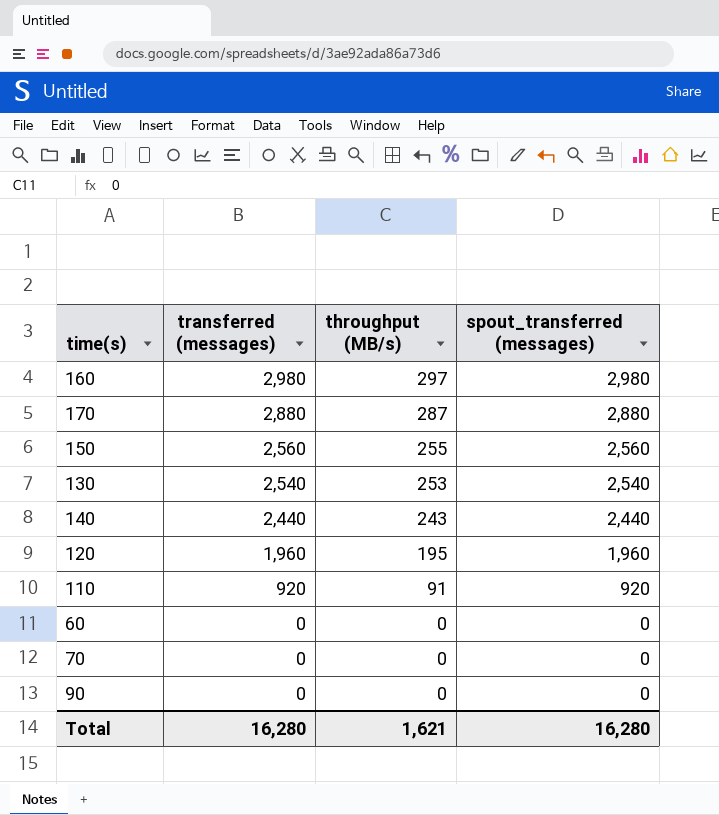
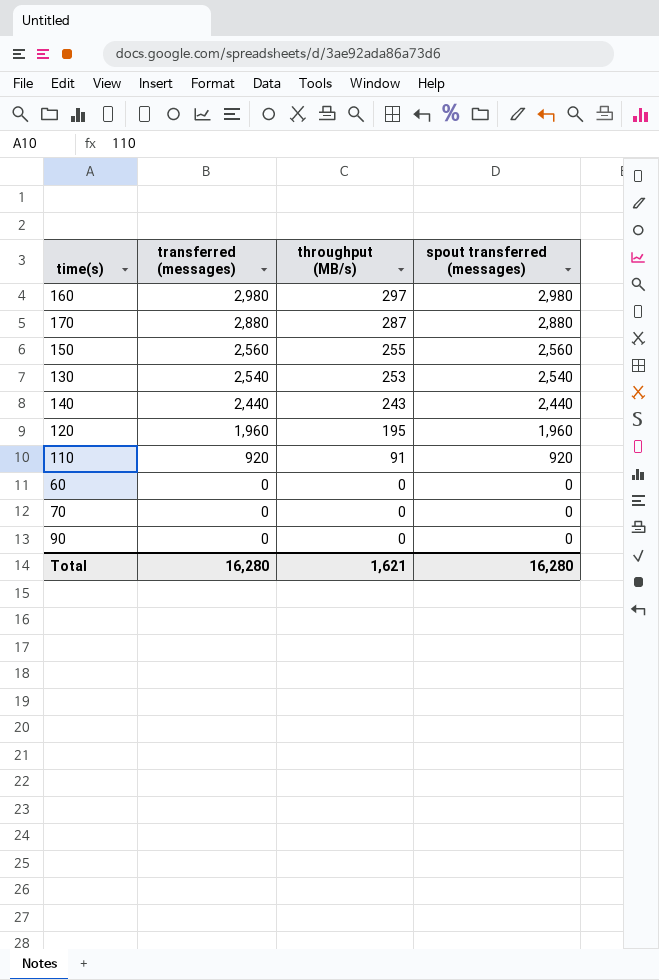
column name: spout_transferred (messages) -> spout transferred (messages)

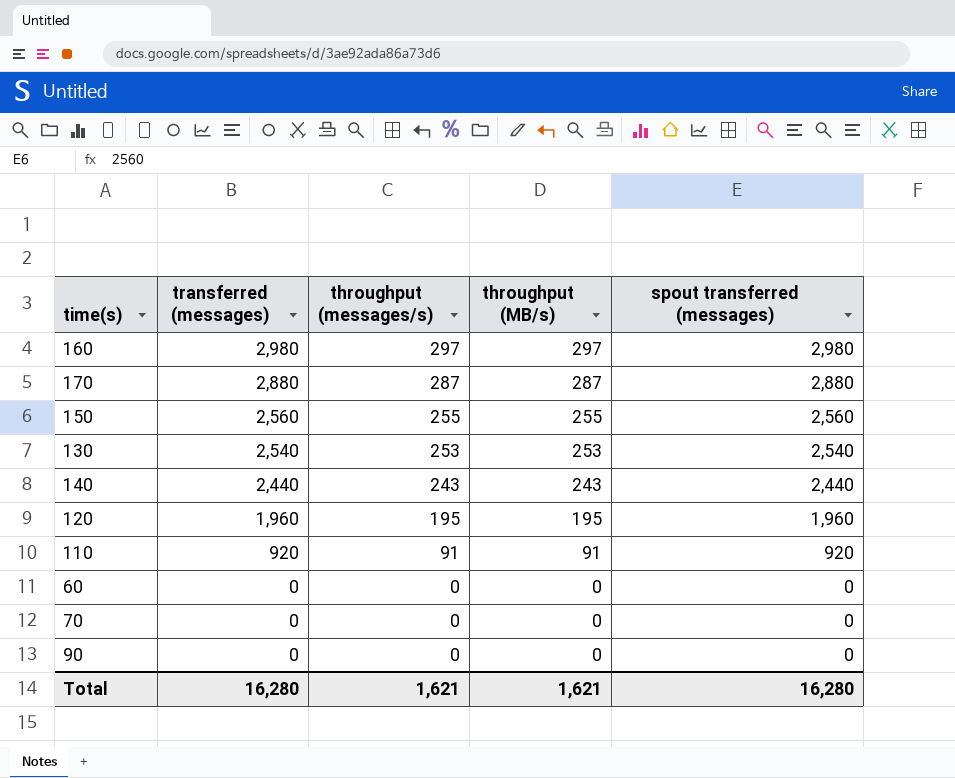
column throughput (messages/s) | position: none -> 3

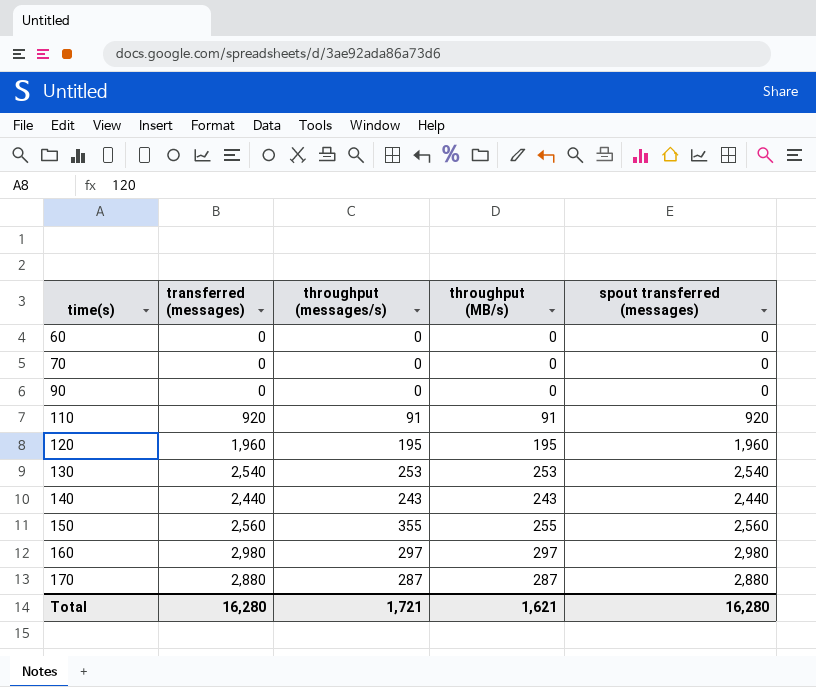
row order: transferred (messages) descending -> time(s) ascending
150 | throughput (messages/s): 255 -> 355
Total | throughput (messages/s): 1,621 -> 1,721

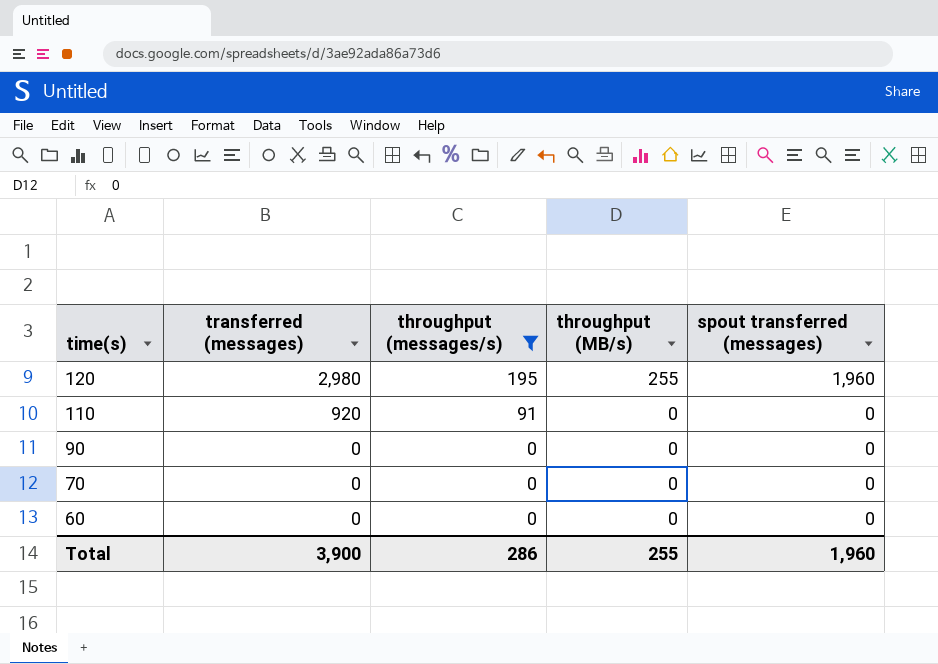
filter: none -> throughput (messages/s) <= 195
row order: time(s) ascending -> time(s) descending
120 | transferred (messages): 1,960 -> 2,980
120 | throughput (MB/s): 195 -> 255
110 | throughput (MB/s): 91 -> 0
110 | spout transferred (messages): 920 -> 0
Total | transferred (messages): 16,280 -> 3,900
Total | throughput (messages/s): 1,721 -> 286
Total | throughput (MB/s): 1,621 -> 255
Total | spout transferred (messages): 16,280 -> 1,960

